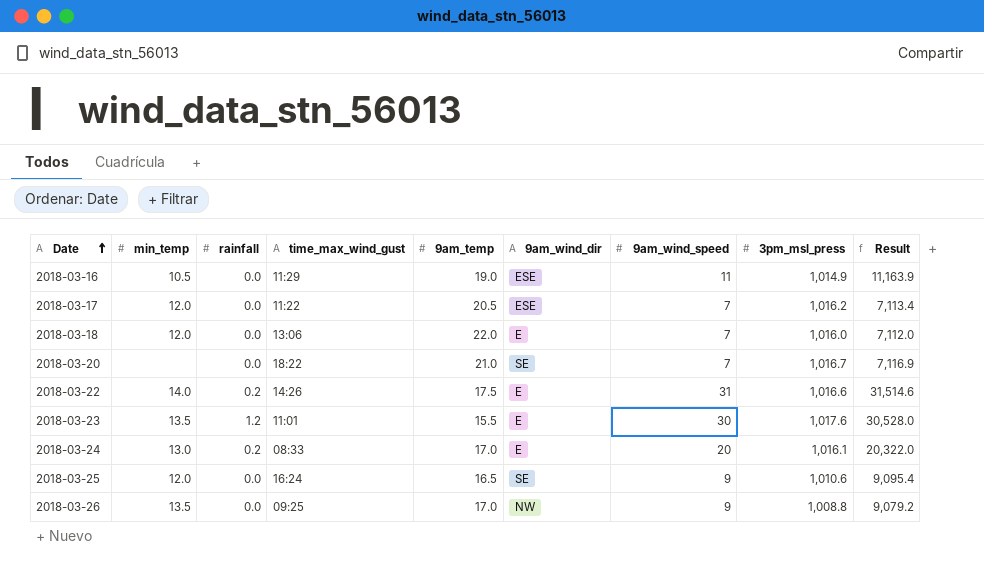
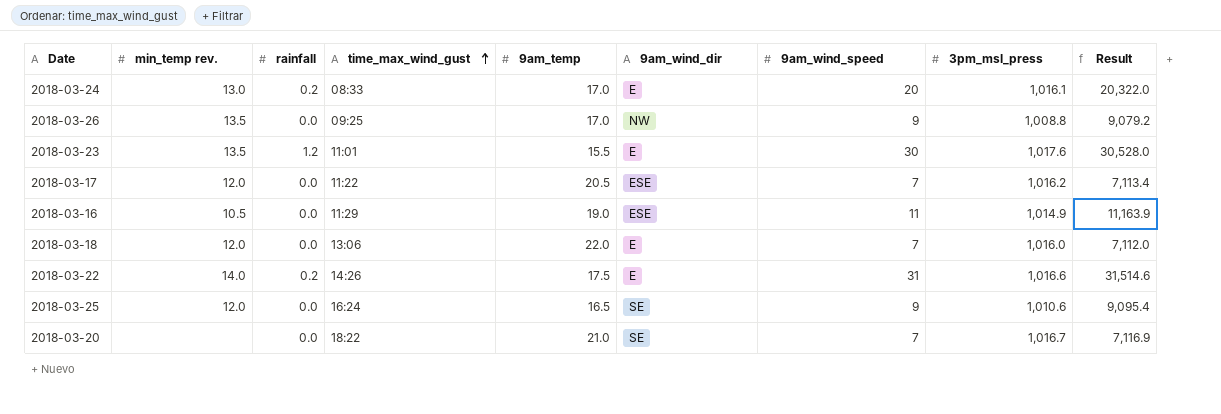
row order: Date ascending -> time_max_wind_gust ascending
column name: min_temp -> min_temp rev.

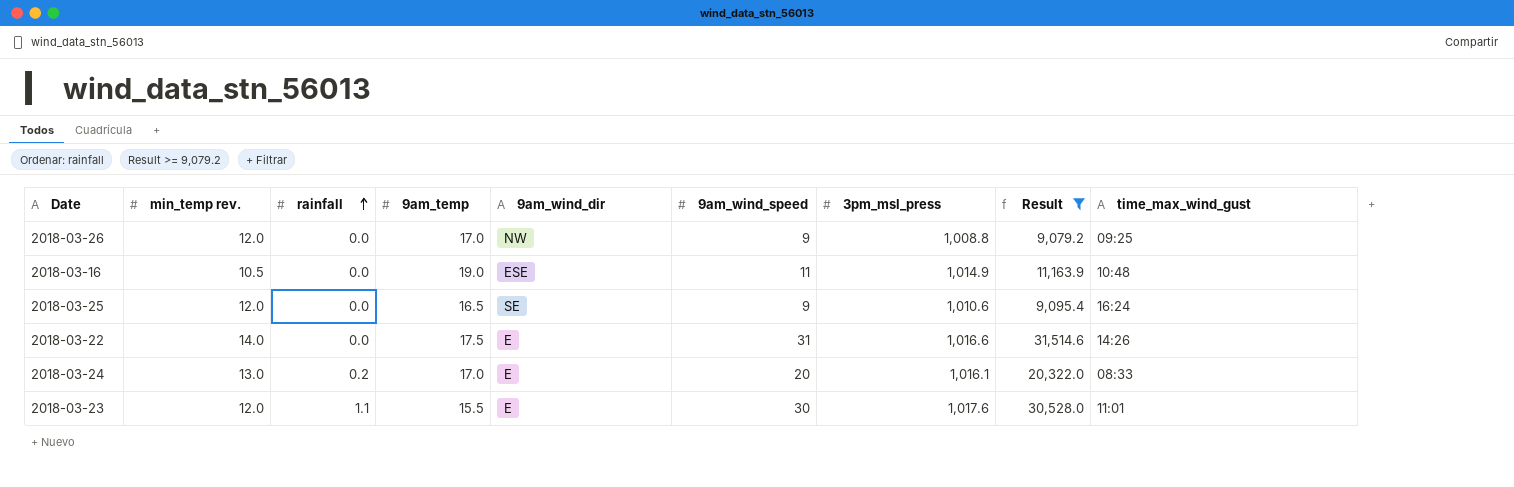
filter: none -> Result >= 9,079.2
row order: time_max_wind_gust ascending -> rainfall ascending
column time_max_wind_gust | position: 4 -> 9
2018-03-26 | min_temp rev.: 13.5 -> 12.0
2018-03-16 | time_max_wind_gust: 11:29 -> 10:48
2018-03-22 | rainfall: 0.2 -> 0.0
2018-03-23 | min_temp rev.: 13.5 -> 12.0
2018-03-23 | rainfall: 1.2 -> 1.1

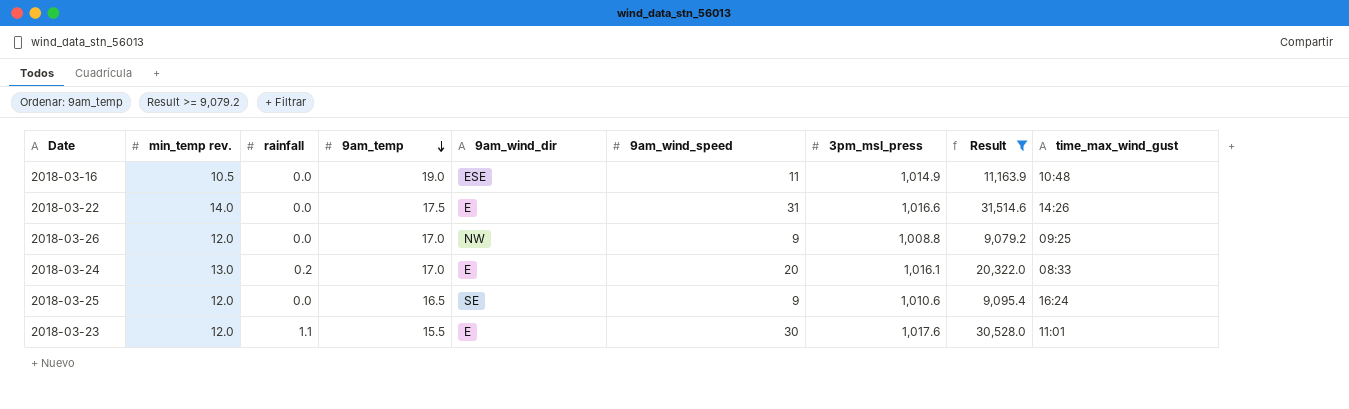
row order: rainfall ascending -> 9am_temp descending

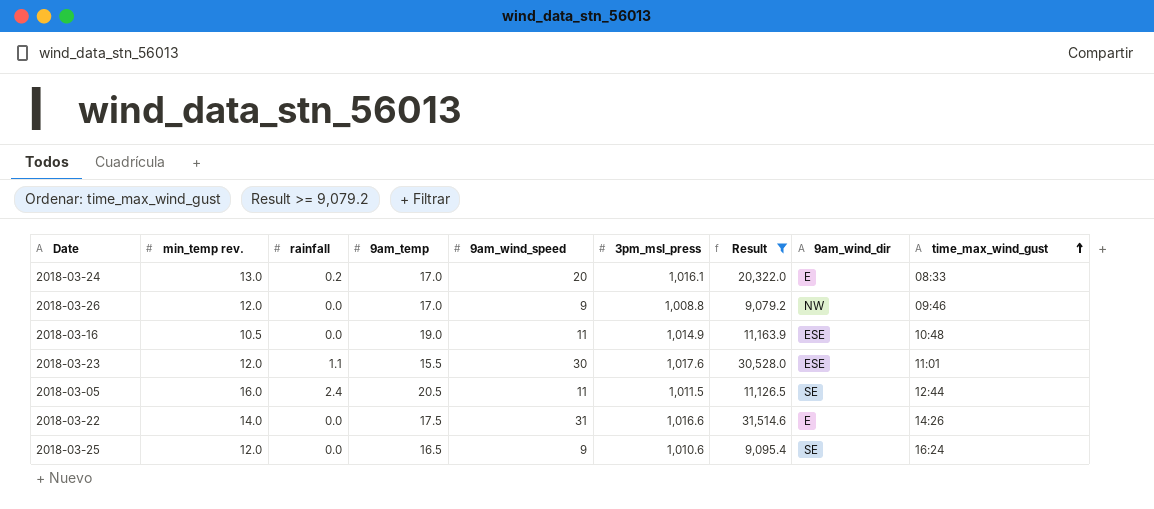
row order: 9am_temp descending -> time_max_wind_gust ascending
column 9am_wind_dir | position: 5 -> 8
2018-03-26 | time_max_wind_gust: 09:25 -> 09:46
2018-03-23 | 9am_wind_dir: E -> ESE
row 2018-03-05: none -> 16.0 | 2.4 | 20.5 | 11 | 1,011.5 | 11,126.5 | SE | 12:44

